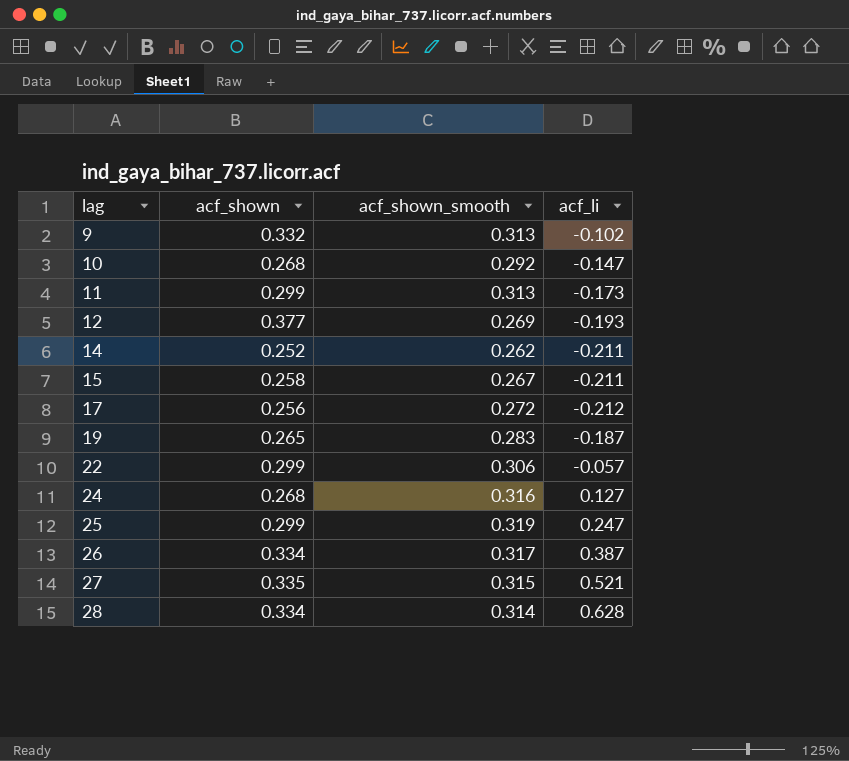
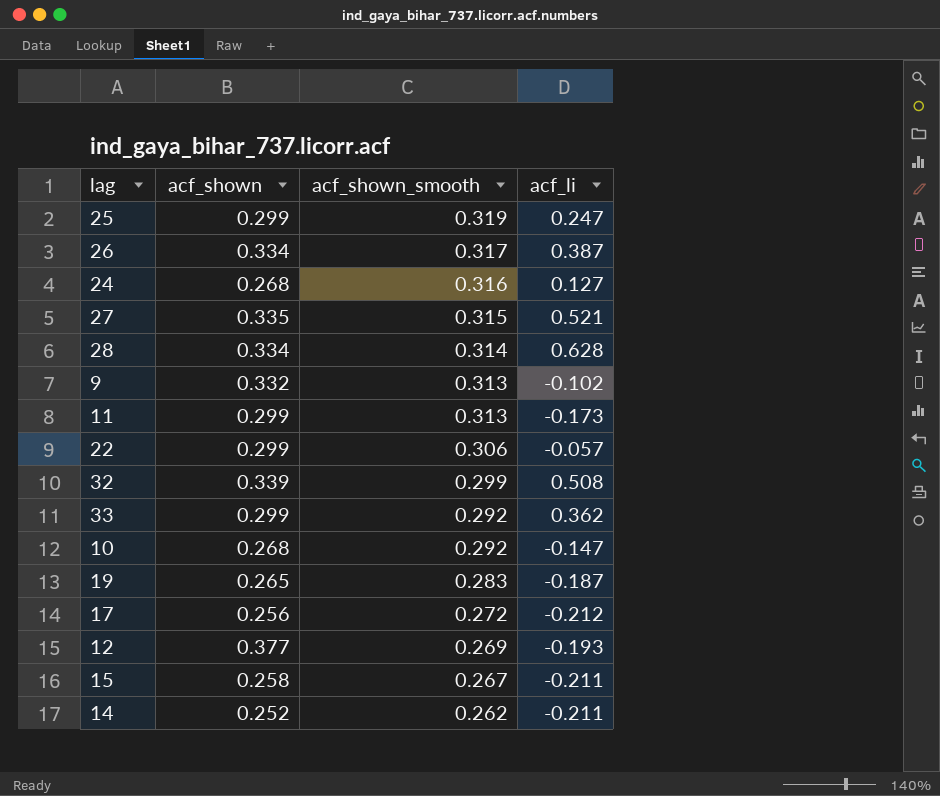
row order: lag ascending -> acf_shown_smooth descending
row 32: none -> 0.339 | 0.299 | 0.508
row 33: none -> 0.299 | 0.292 | 0.362

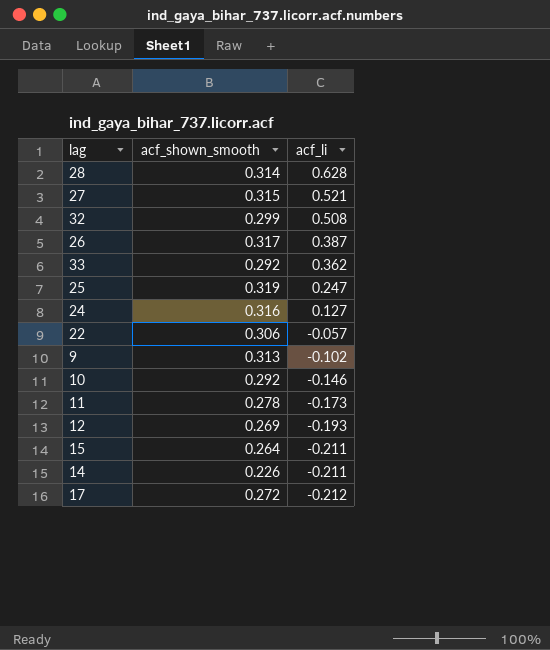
row order: acf_shown_smooth descending -> acf_li descending
column acf_shown | position: 2 -> none
row 19: 0.265 | 0.283 | -0.187 -> none
10 | acf_li: -0.147 -> -0.146
11 | acf_shown_smooth: 0.313 -> 0.278
15 | acf_shown_smooth: 0.267 -> 0.264
14 | acf_shown_smooth: 0.262 -> 0.226

